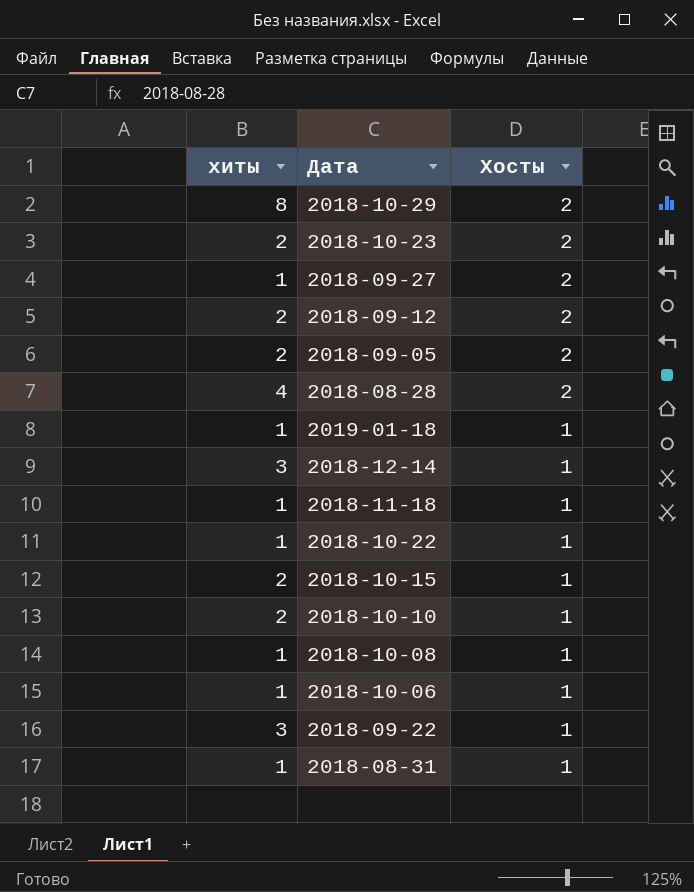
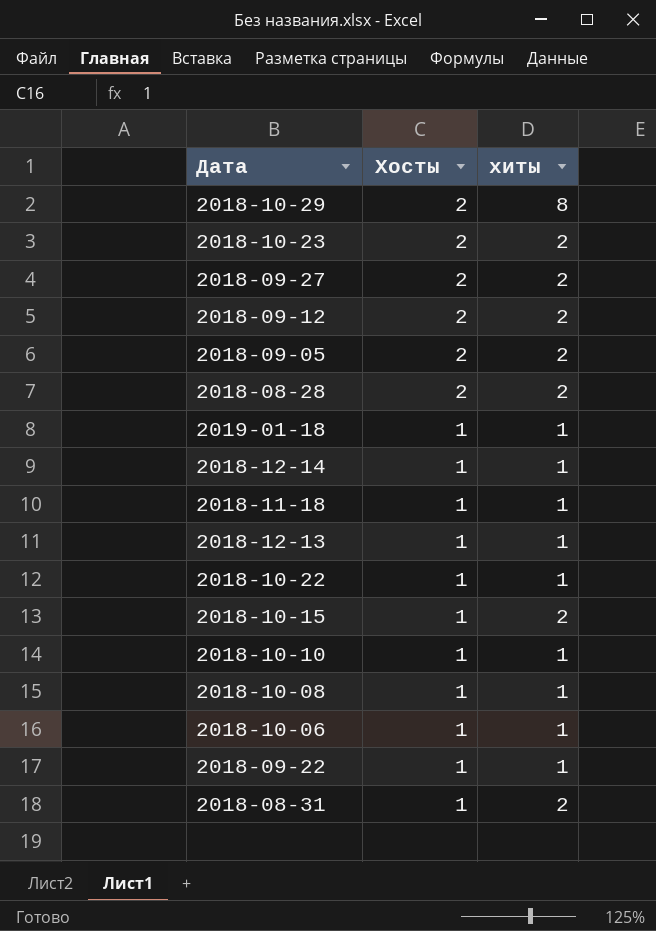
column хиты | position: 1 -> 3
2018-09-27 | хиты: 1 -> 2
2018-08-28 | хиты: 4 -> 2
2018-12-14 | хиты: 3 -> 1
row 2018-12-13: none -> 1 | 1
2018-10-10 | хиты: 2 -> 1
2018-09-22 | хиты: 3 -> 1
2018-08-31 | хиты: 1 -> 2

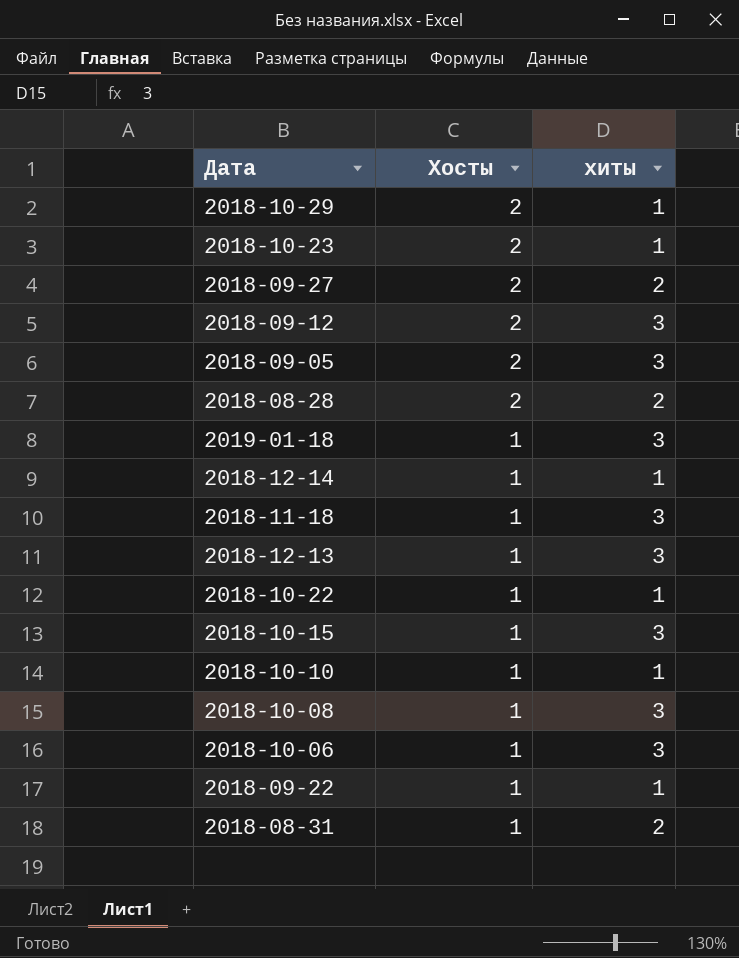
2018-10-29 | хиты: 8 -> 1
2018-10-23 | хиты: 2 -> 1
2018-09-12 | хиты: 2 -> 3
2018-09-05 | хиты: 2 -> 3
2019-01-18 | хиты: 1 -> 3
2018-11-18 | хиты: 1 -> 3
2018-12-13 | хиты: 1 -> 3
2018-10-15 | хиты: 2 -> 3
2018-10-08 | хиты: 1 -> 3
2018-10-06 | хиты: 1 -> 3

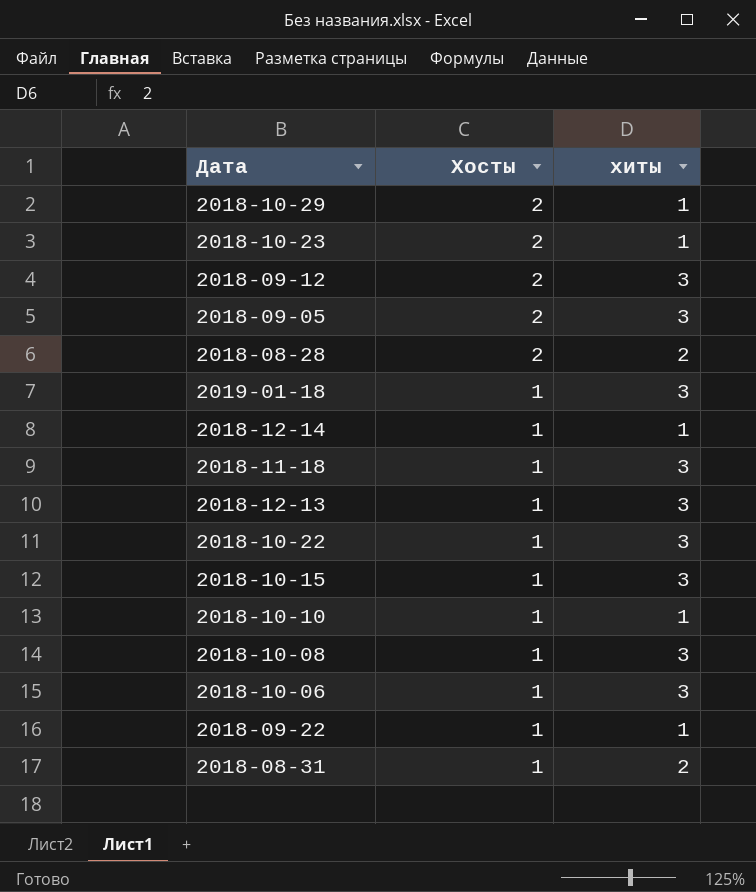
row 2018-09-27: 2 | 2 -> none
2018-10-22 | хиты: 1 -> 3

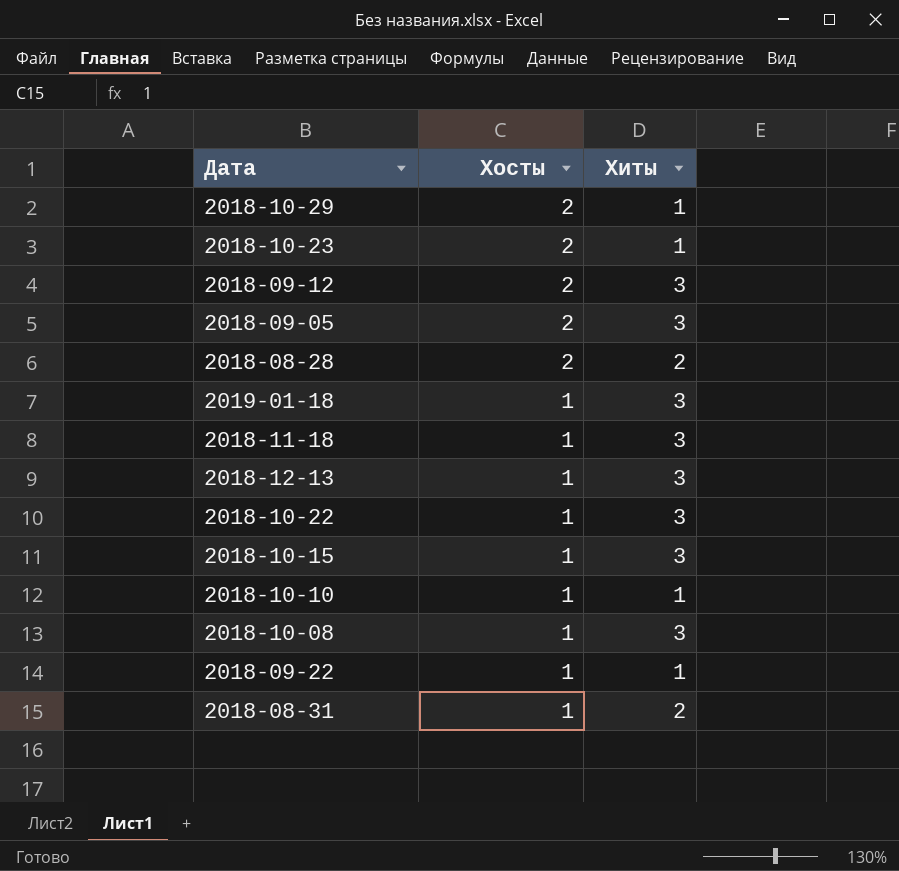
column name: хиты -> Хиты
row 2018-12-14: 1 | 1 -> none
row 2018-10-06: 1 | 3 -> none

